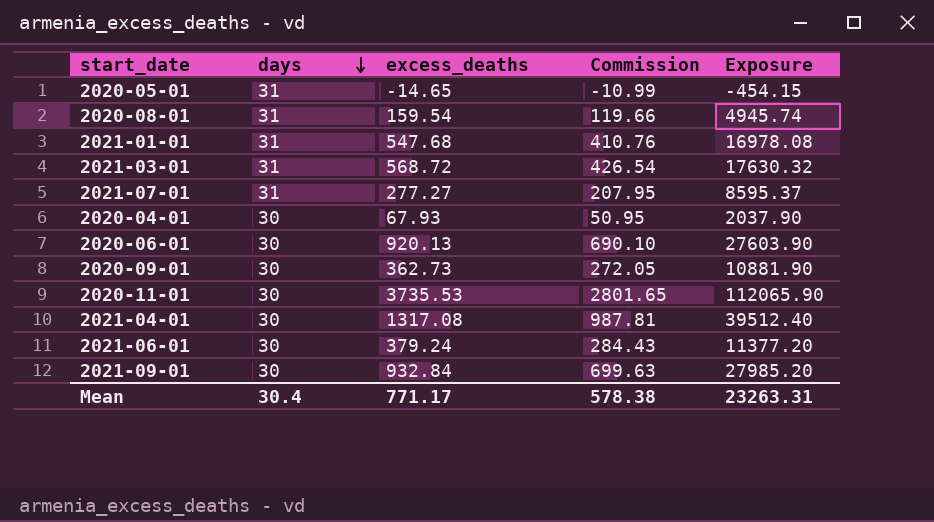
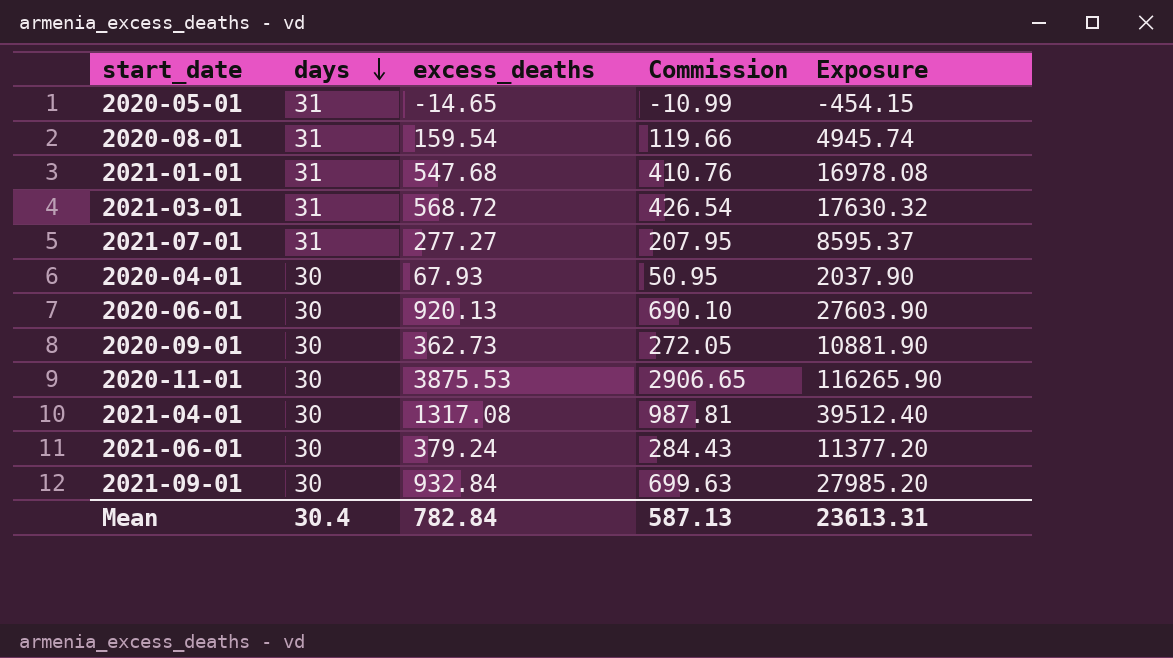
2020-11-01 | excess_deaths: 3735.53 -> 3875.53
2020-11-01 | Commission: 2801.65 -> 2906.65
2020-11-01 | Exposure: 112065.90 -> 116265.90
Mean | excess_deaths: 771.17 -> 782.84
Mean | Commission: 578.38 -> 587.13
Mean | Exposure: 23263.31 -> 23613.31

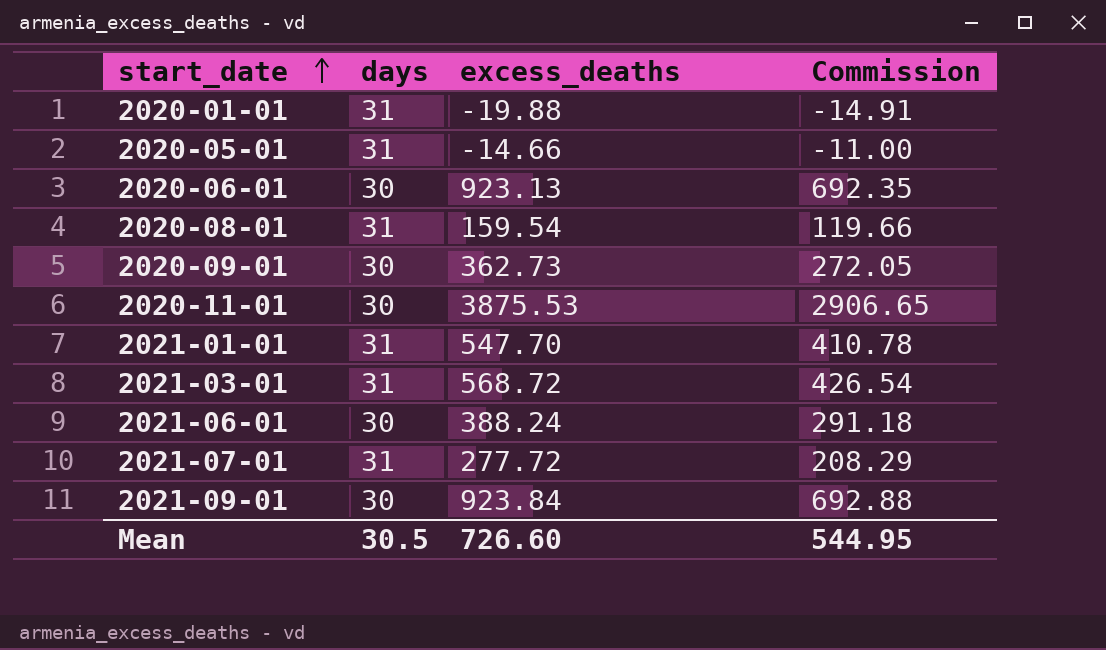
row order: days descending -> start_date ascending
column Exposure | formula: [days] * [excess_deaths] -> none
row 2020-04-01: 30 | 67.93 | 50.95 | 2037.90 -> none
row 2021-04-01: 30 | 1317.08 | 987.81 | 39512.40 -> none
row 2020-01-01: none -> 31 | -19.88 | -14.91
2020-05-01 | excess_deaths: -14.65 -> -14.66
2020-05-01 | Commission: -10.99 -> -11.00
2020-06-01 | excess_deaths: 920.13 -> 923.13
2020-06-01 | Commission: 690.10 -> 692.35
2021-01-01 | excess_deaths: 547.68 -> 547.70
2021-01-01 | Commission: 410.76 -> 410.78
2021-06-01 | excess_deaths: 379.24 -> 388.24
2021-06-01 | Commission: 284.43 -> 291.18
2021-07-01 | excess_deaths: 277.27 -> 277.72
2021-07-01 | Commission: 207.95 -> 208.29
2021-09-01 | excess_deaths: 932.84 -> 923.84
2021-09-01 | Commission: 699.63 -> 692.88
Mean | days: 30.4 -> 30.5
Mean | excess_deaths: 782.84 -> 726.60
Mean | Commission: 587.13 -> 544.95

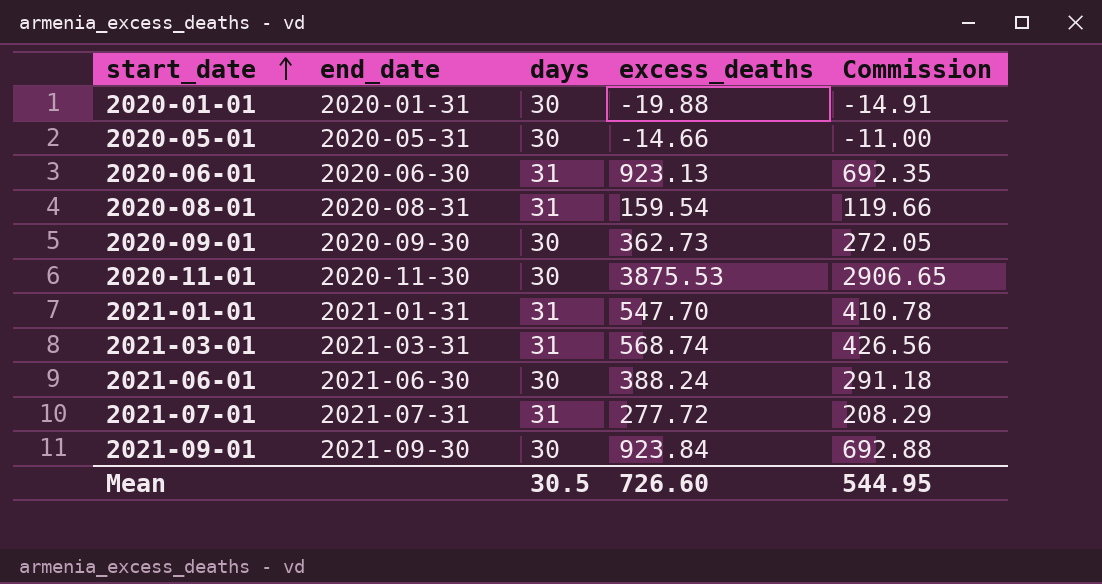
column end_date | position: none -> 2
2020-01-01 | days: 31 -> 30
2020-05-01 | days: 31 -> 30
2020-06-01 | days: 30 -> 31
2021-03-01 | excess_deaths: 568.72 -> 568.74
2021-03-01 | Commission: 426.54 -> 426.56

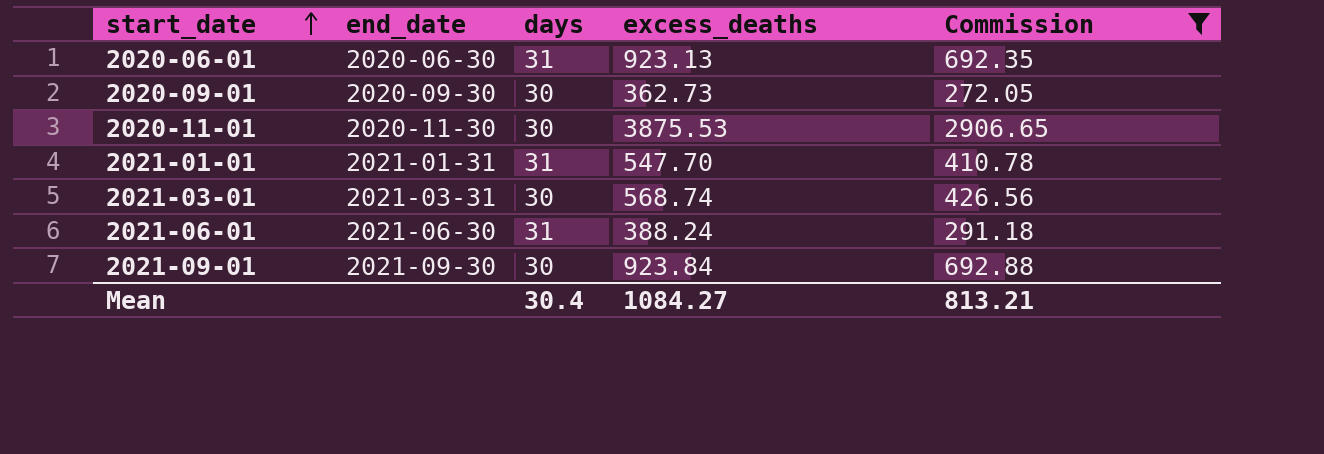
filter: none -> Commission >= 272.05
2021-03-01 | days: 31 -> 30
2021-06-01 | days: 30 -> 31
Mean | days: 30.5 -> 30.4
Mean | excess_deaths: 726.60 -> 1084.27
Mean | Commission: 544.95 -> 813.21

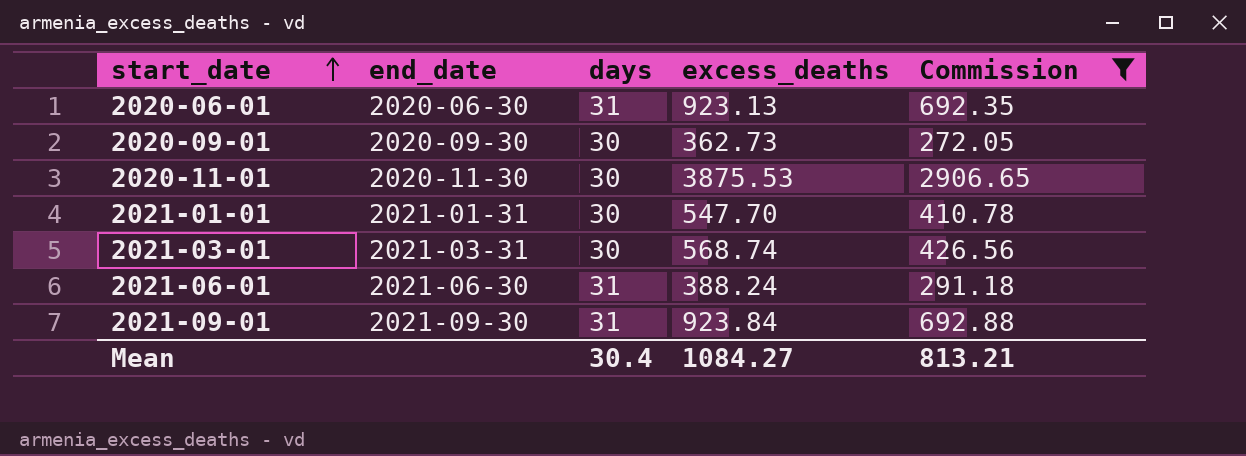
2021-01-01 | days: 31 -> 30
2021-09-01 | days: 30 -> 31

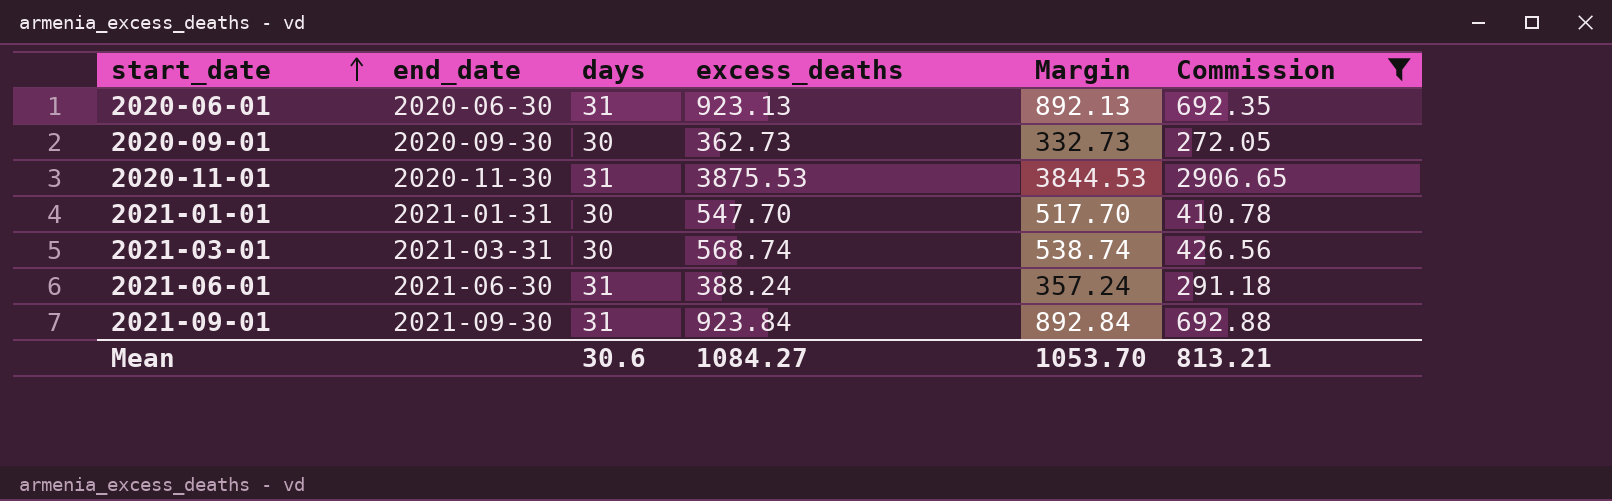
column Margin | formula: none -> [excess_deaths] - [days]
2020-11-01 | days: 30 -> 31
Mean | days: 30.4 -> 30.6

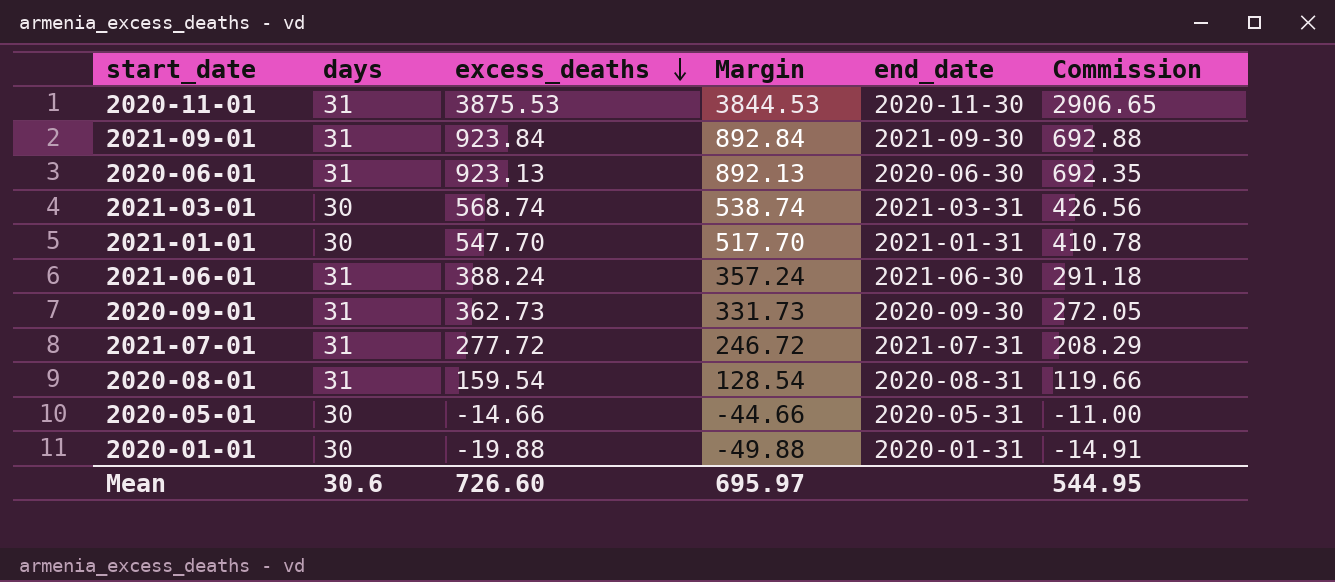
filter: Commission >= 272.05 -> none
row order: start_date ascending -> excess_deaths descending
column end_date | position: 2 -> 5
2020-09-01 | days: 30 -> 31
2020-09-01 | Margin: 332.73 -> 331.73
Mean | excess_deaths: 1084.27 -> 726.60
Mean | Margin: 1053.70 -> 695.97
Mean | Commission: 813.21 -> 544.95

